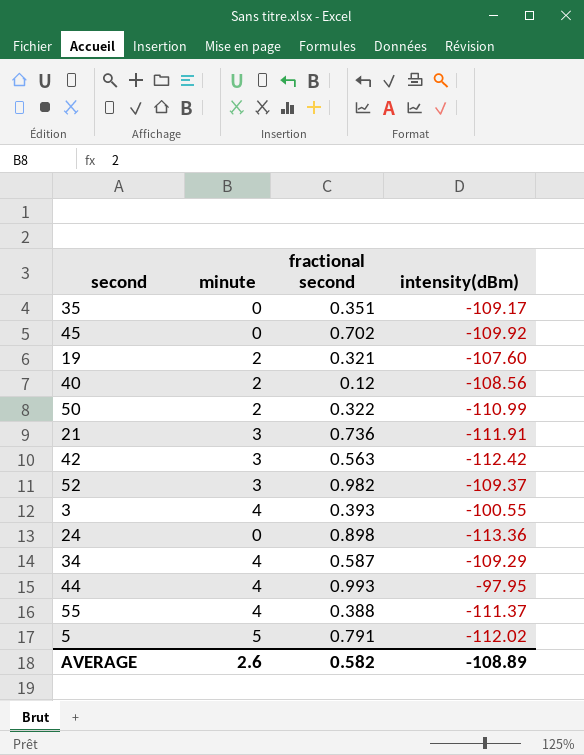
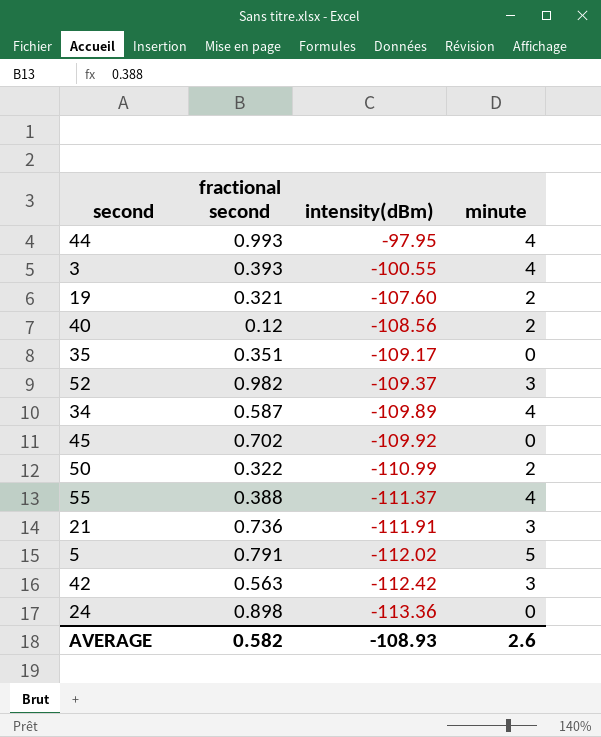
row order: none -> intensity(dBm) descending
column minute | position: 2 -> 4
34 | intensity(dBm): -109.29 -> -109.89
AVERAGE | intensity(dBm): -108.89 -> -108.93

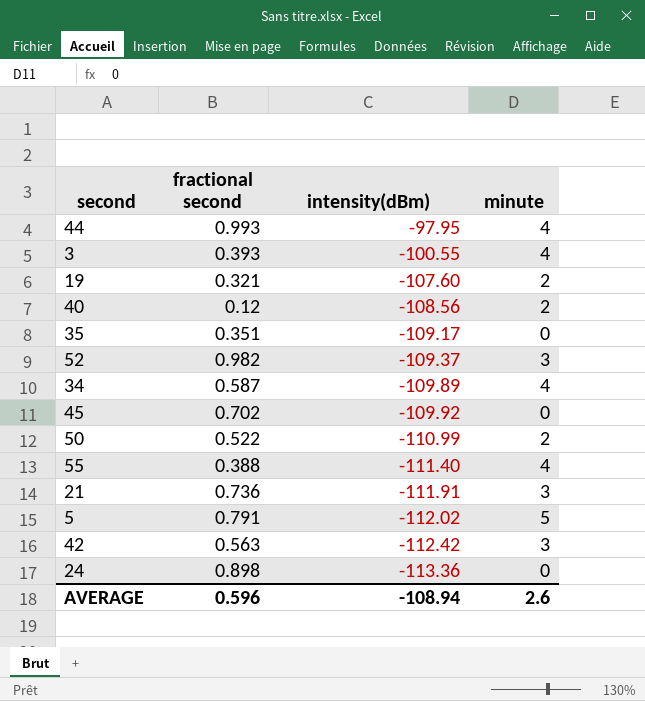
50 | fractional second: 0.322 -> 0.522
55 | intensity(dBm): -111.37 -> -111.40
AVERAGE | fractional second: 0.582 -> 0.596
AVERAGE | intensity(dBm): -108.93 -> -108.94

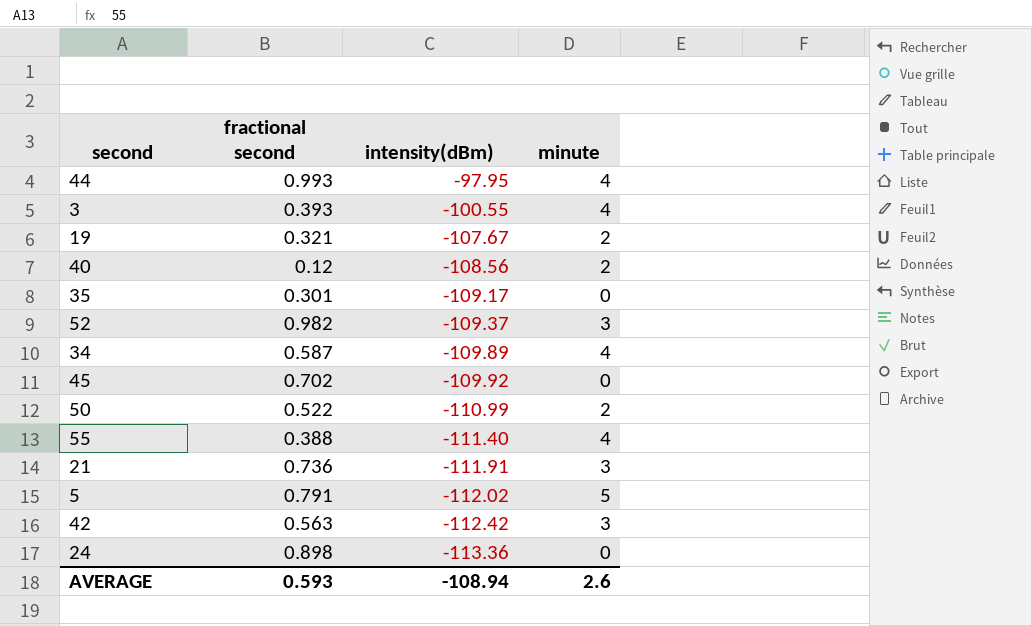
19 | intensity(dBm): -107.60 -> -107.67
35 | fractional second: 0.351 -> 0.301
AVERAGE | fractional second: 0.596 -> 0.593

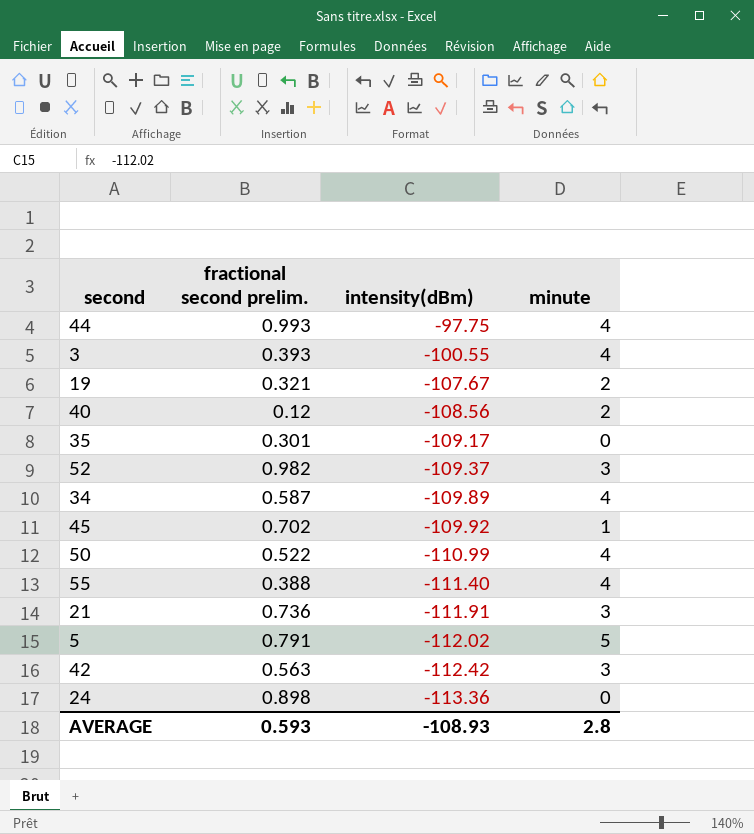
column name: fractional second -> fractional second prelim.
44 | intensity(dBm): -97.95 -> -97.75
45 | minute: 0 -> 1
50 | minute: 2 -> 4
AVERAGE | intensity(dBm): -108.94 -> -108.93
AVERAGE | minute: 2.6 -> 2.8

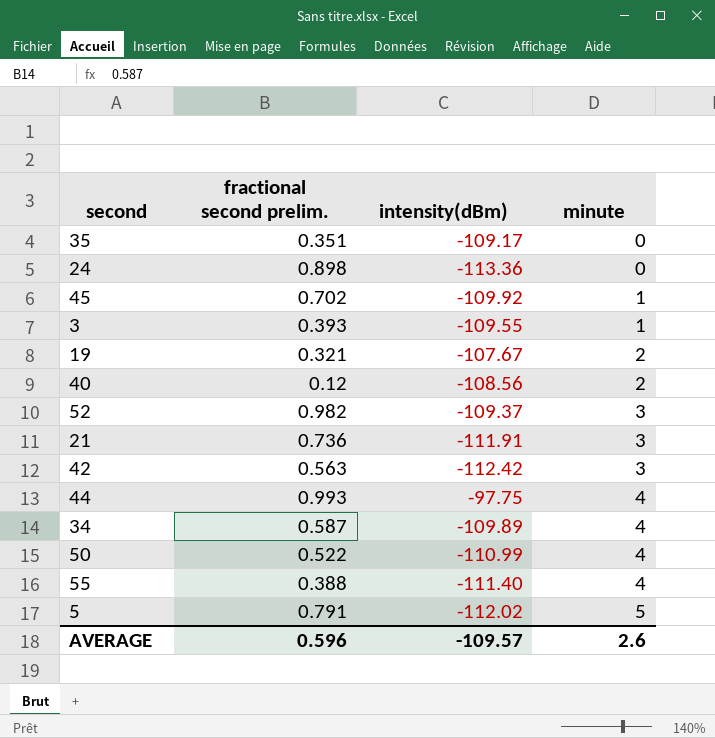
row order: intensity(dBm) descending -> minute ascending
35 | fractional second prelim.: 0.301 -> 0.351
3 | intensity(dBm): -100.55 -> -109.55
3 | minute: 4 -> 1
AVERAGE | fractional second prelim.: 0.593 -> 0.596
AVERAGE | intensity(dBm): -108.93 -> -109.57
AVERAGE | minute: 2.8 -> 2.6

